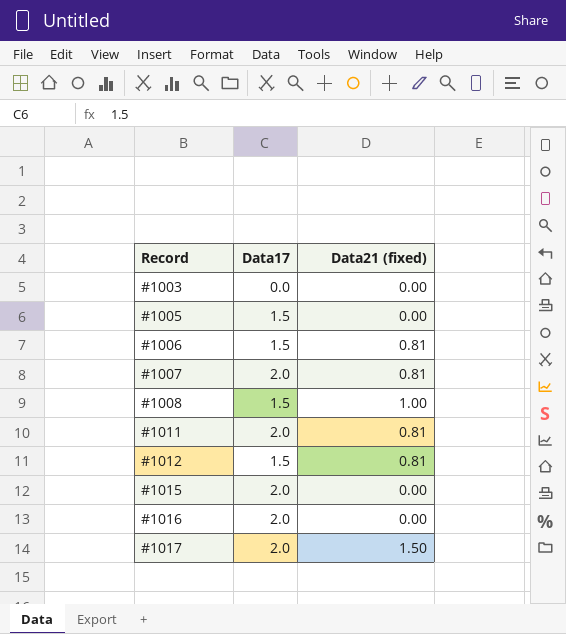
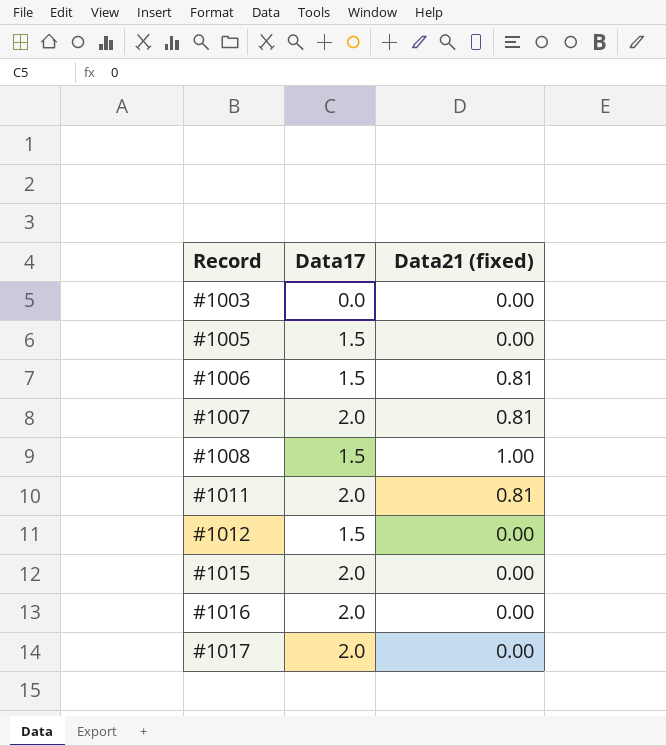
#1012 | Data21 (fixed): 0.81 -> 0.00
#1017 | Data21 (fixed): 1.50 -> 0.00

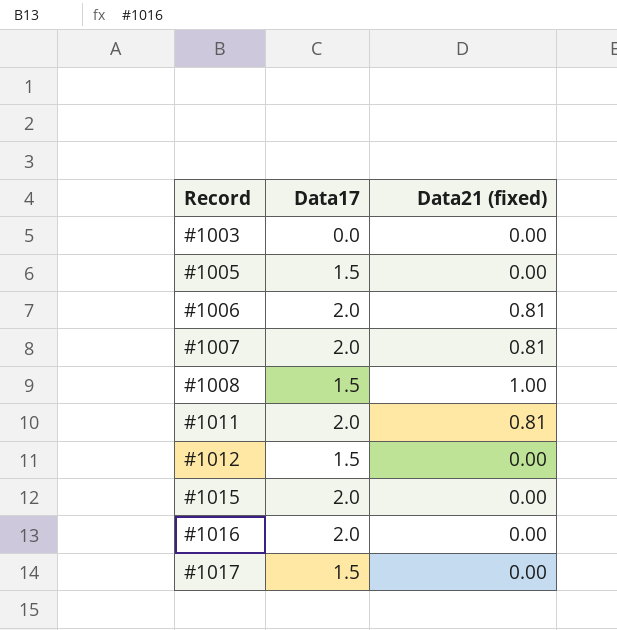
#1006 | Data17: 1.5 -> 2.0
#1017 | Data17: 2.0 -> 1.5

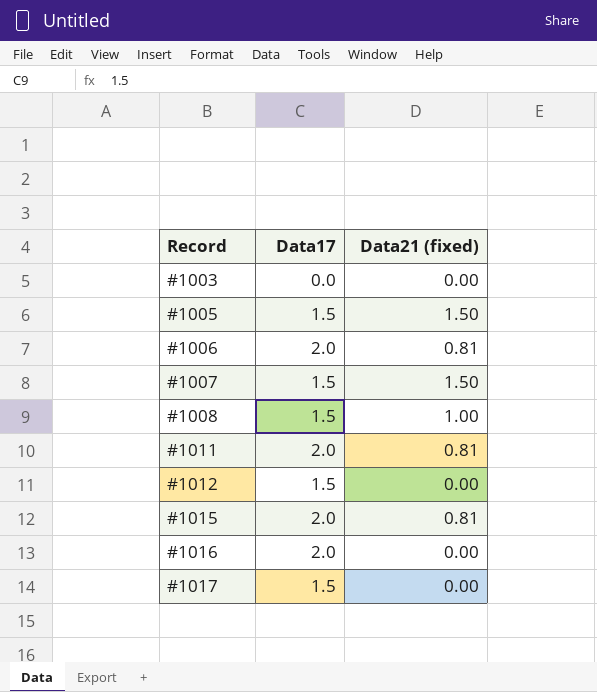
#1005 | Data21 (fixed): 0.00 -> 1.50
#1007 | Data17: 2.0 -> 1.5
#1007 | Data21 (fixed): 0.81 -> 1.50
#1015 | Data21 (fixed): 0.00 -> 0.81

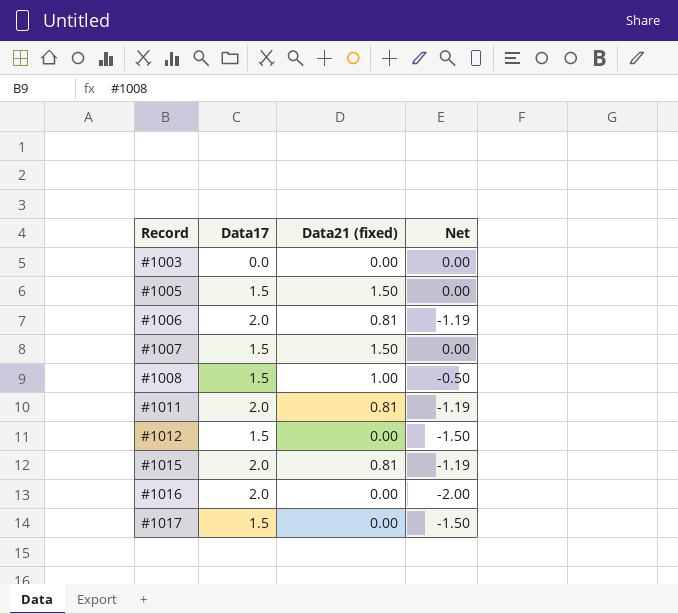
column Net | formula: none -> [Data21 (fixed)] - [Data17]

